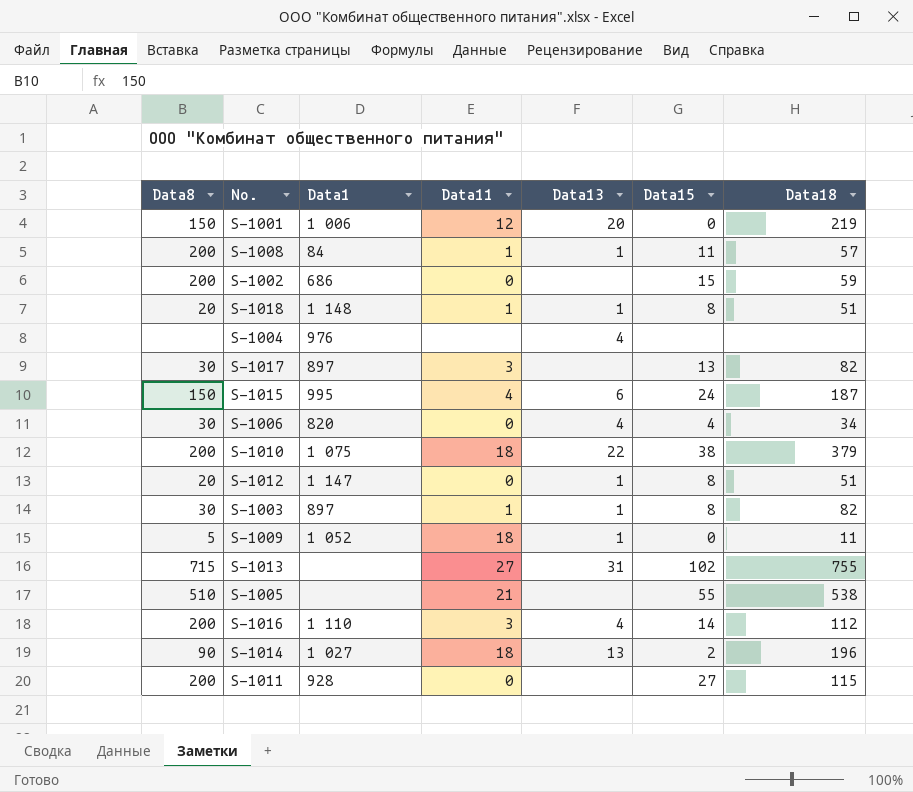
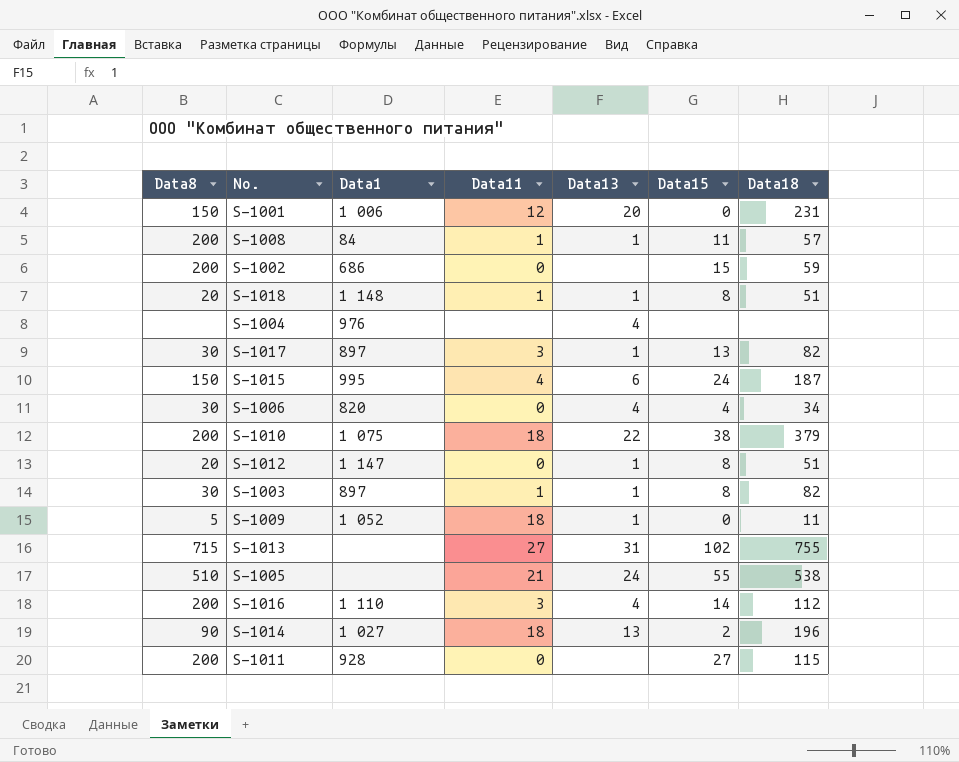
S-1001 | Data18: 219 -> 231
S-1017 | Data13: none -> 1
S-1005 | Data13: none -> 24

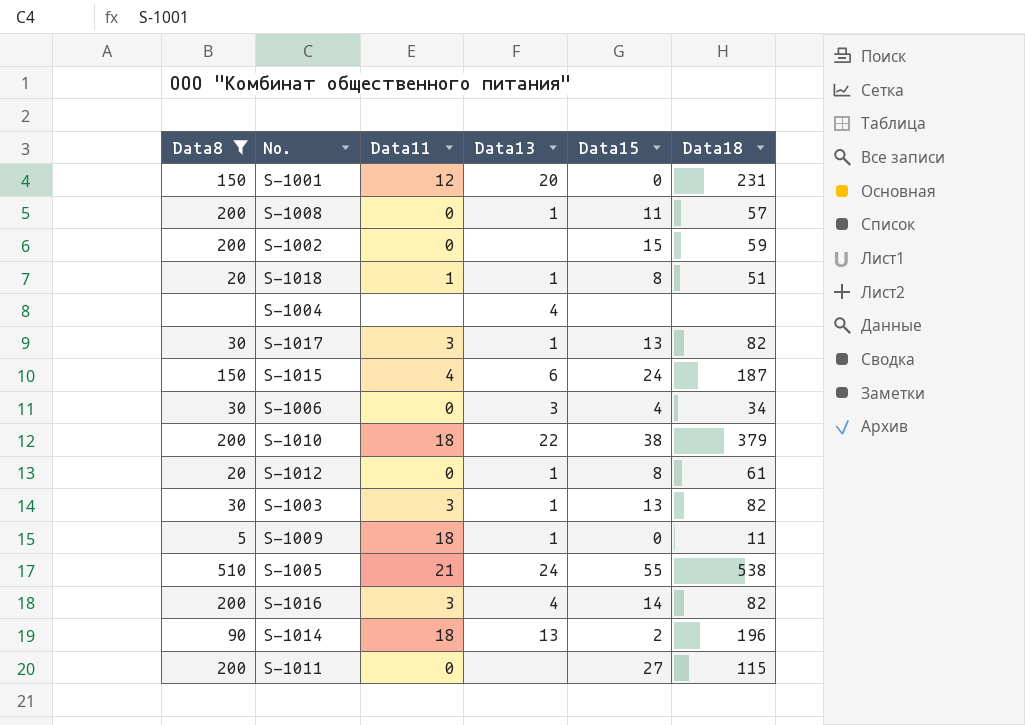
filter: none -> Data8 != 715
column Data1 | position: 3 -> none
S-1008 | Data11: 1 -> 0
S-1006 | Data13: 4 -> 3
S-1012 | Data18: 51 -> 61
S-1003 | Data11: 1 -> 3
S-1003 | Data15: 8 -> 13
S-1016 | Data18: 112 -> 82

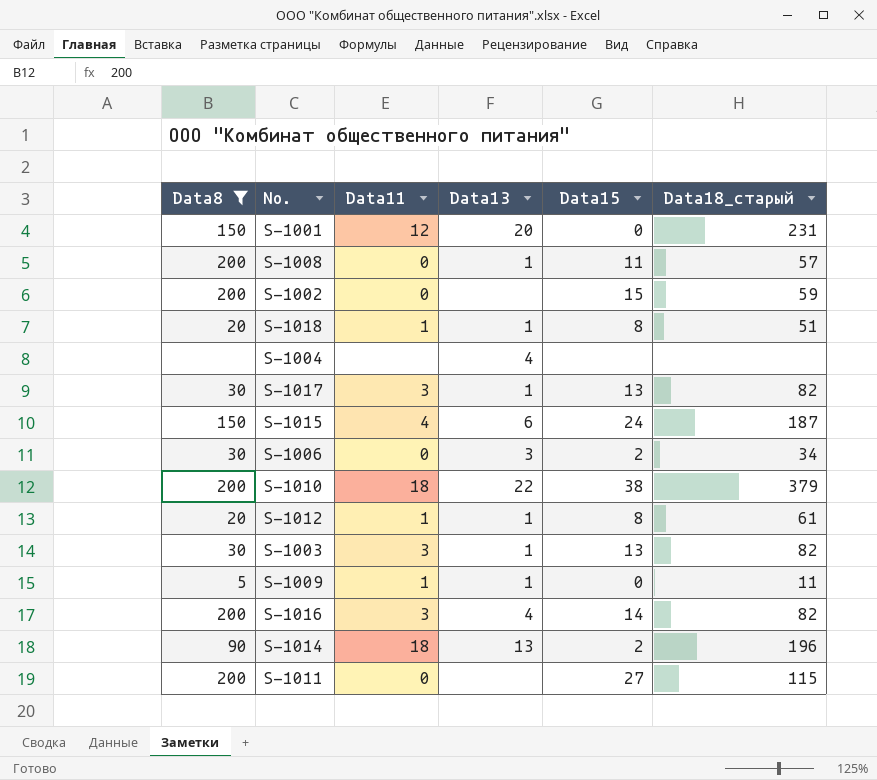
column name: Data18 -> Data18_старый
row S-1005: 510 | 21 | 24 | 55 | 538 -> none
S-1006 | Data15: 4 -> 2
S-1012 | Data11: 0 -> 1
S-1009 | Data11: 18 -> 1

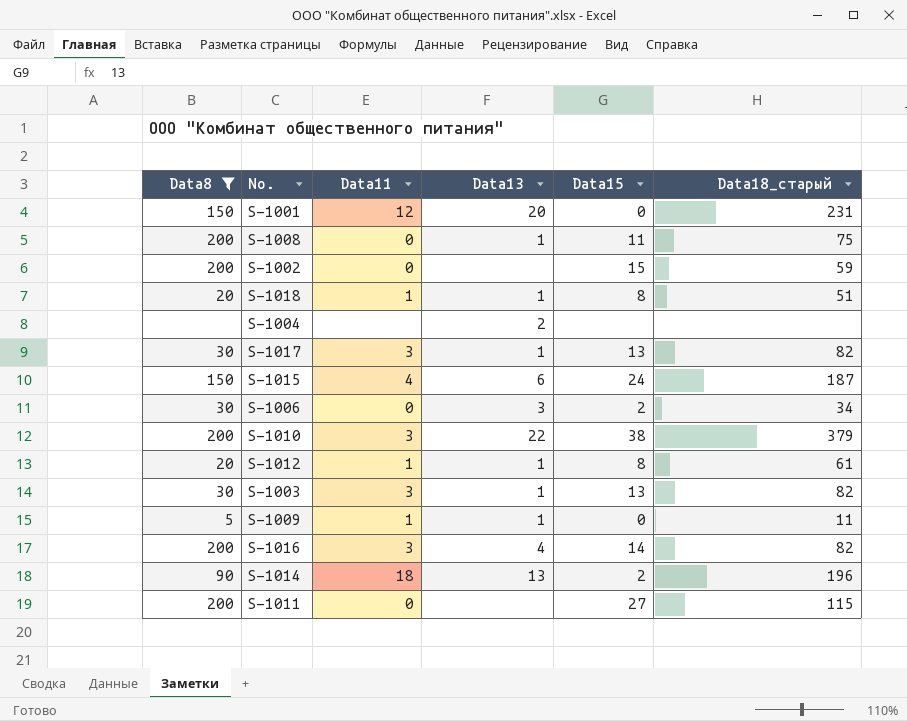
S-1008 | Data18_старый: 57 -> 75
S-1004 | Data13: 4 -> 2
S-1010 | Data11: 18 -> 3

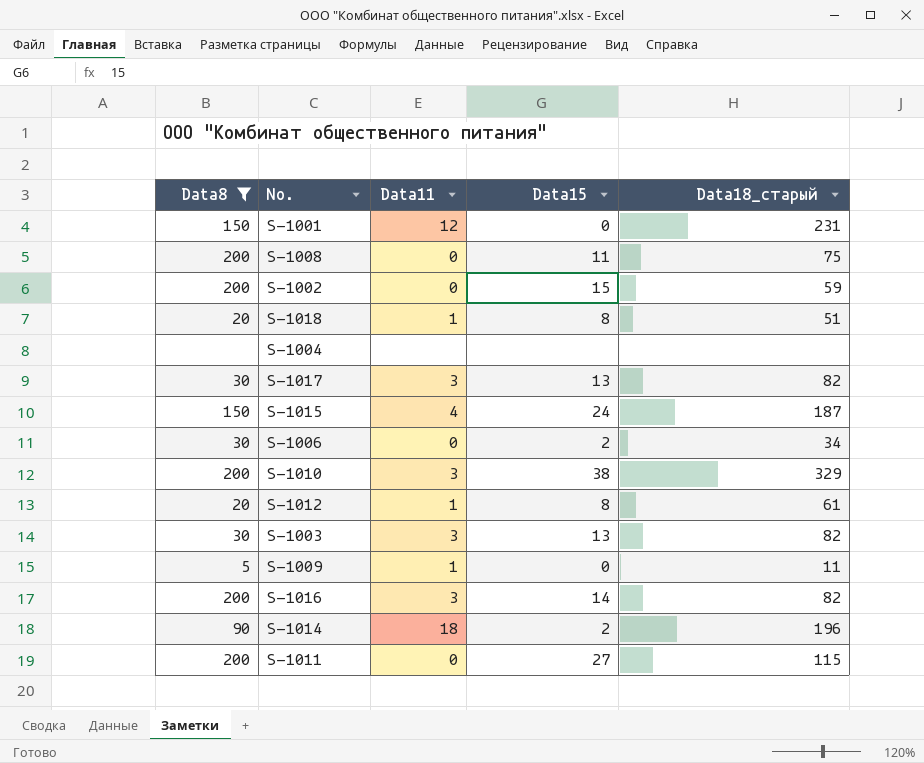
column Data13 | position: 4 -> none
S-1010 | Data18_старый: 379 -> 329

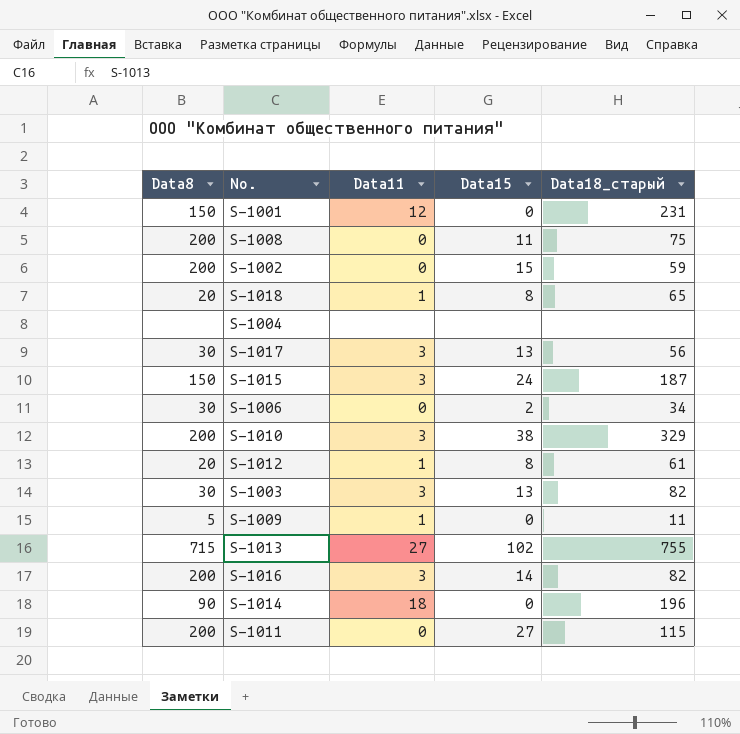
filter: Data8 != 715 -> none
S-1018 | Data18_старый: 51 -> 65
S-1017 | Data18_старый: 82 -> 56
S-1015 | Data11: 4 -> 3
S-1014 | Data15: 2 -> 0

